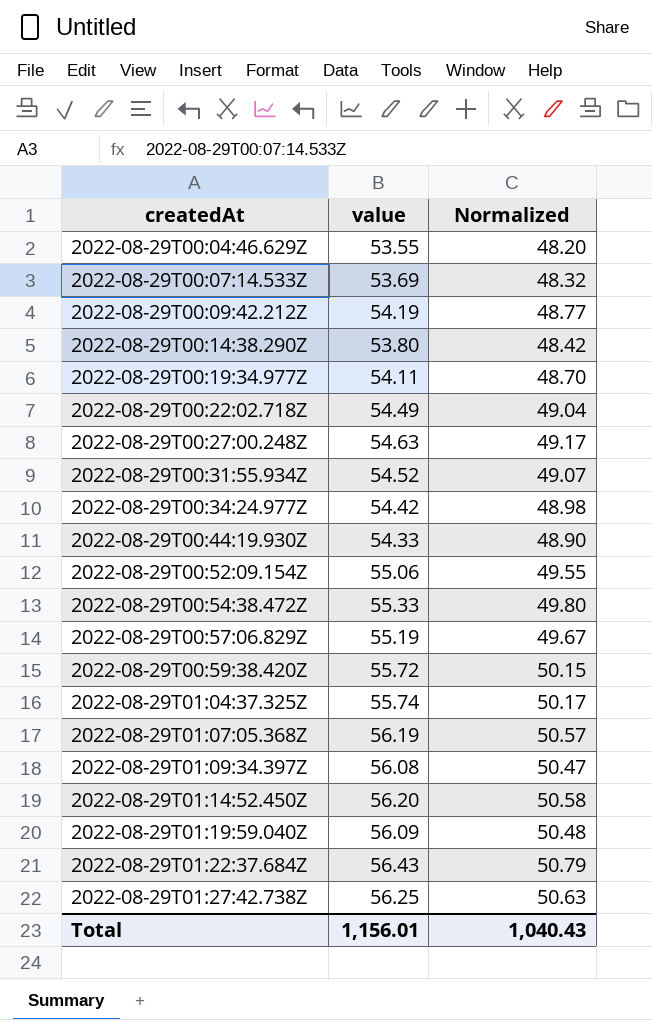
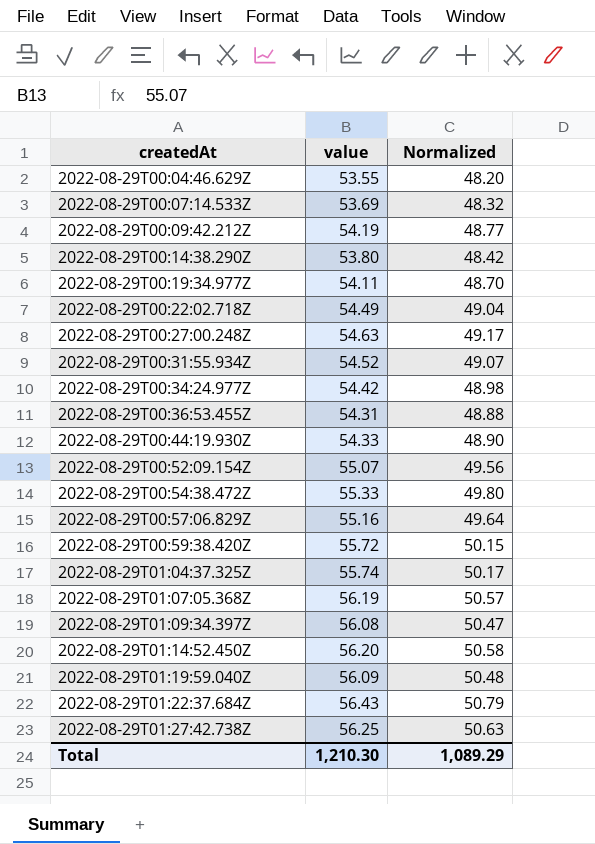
row 2022-08-29T00:36:53.455Z: none -> 54.31 | 48.88
2022-08-29T00:52:09.154Z | value: 55.06 -> 55.07
2022-08-29T00:52:09.154Z | Normalized: 49.55 -> 49.56
2022-08-29T00:57:06.829Z | value: 55.19 -> 55.16
2022-08-29T00:57:06.829Z | Normalized: 49.67 -> 49.64
Total | value: 1,156.01 -> 1,210.30
Total | Normalized: 1,040.43 -> 1,089.29

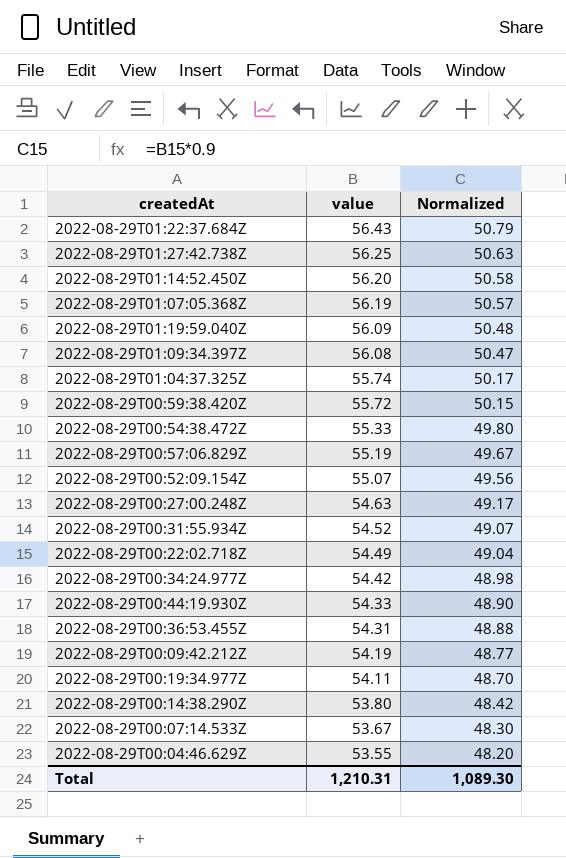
row order: createdAt ascending -> value descending
2022-08-29T00:57:06.829Z | value: 55.16 -> 55.19
2022-08-29T00:57:06.829Z | Normalized: 49.64 -> 49.67
2022-08-29T00:07:14.533Z | value: 53.69 -> 53.67
2022-08-29T00:07:14.533Z | Normalized: 48.32 -> 48.30
Total | value: 1,210.30 -> 1,210.31
Total | Normalized: 1,089.29 -> 1,089.30

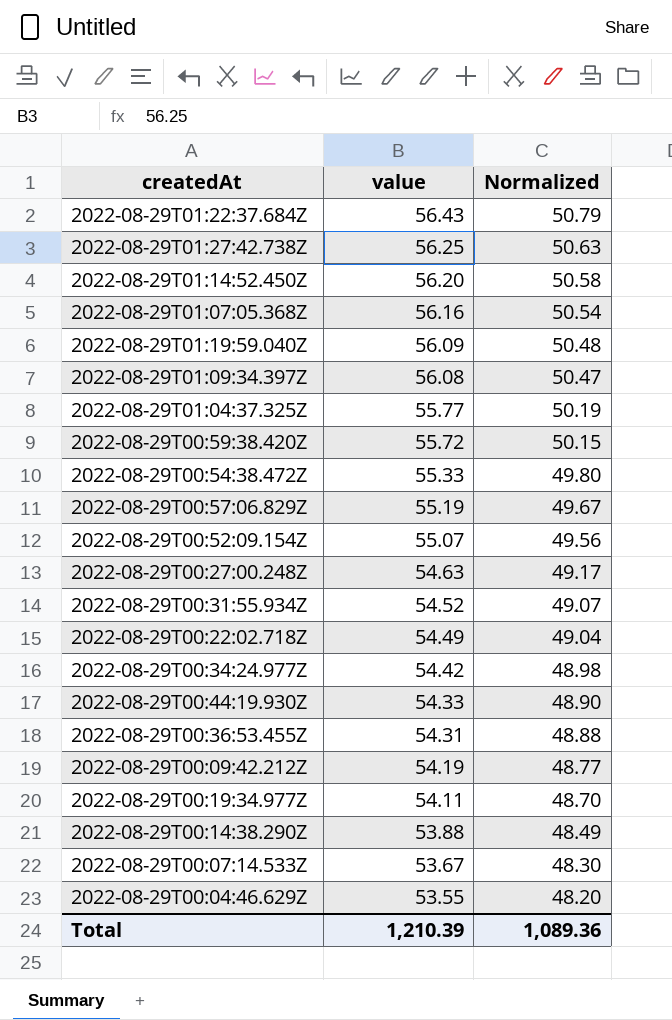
2022-08-29T01:07:05.368Z | value: 56.19 -> 56.16
2022-08-29T01:07:05.368Z | Normalized: 50.57 -> 50.54
2022-08-29T01:04:37.325Z | value: 55.74 -> 55.77
2022-08-29T01:04:37.325Z | Normalized: 50.17 -> 50.19
2022-08-29T00:14:38.290Z | value: 53.80 -> 53.88
2022-08-29T00:14:38.290Z | Normalized: 48.42 -> 48.49
Total | value: 1,210.31 -> 1,210.39
Total | Normalized: 1,089.30 -> 1,089.36

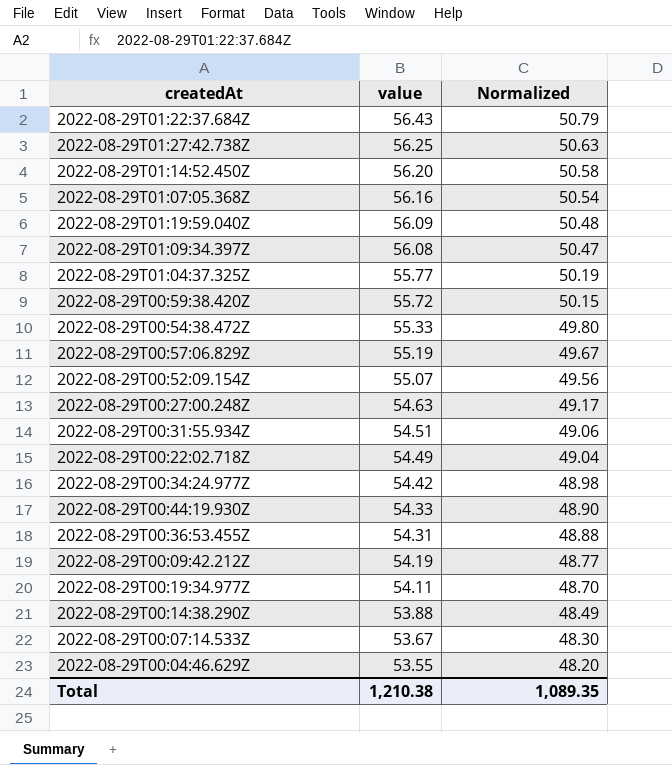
2022-08-29T00:31:55.934Z | value: 54.52 -> 54.51
2022-08-29T00:31:55.934Z | Normalized: 49.07 -> 49.06
Total | value: 1,210.39 -> 1,210.38
Total | Normalized: 1,089.36 -> 1,089.35

